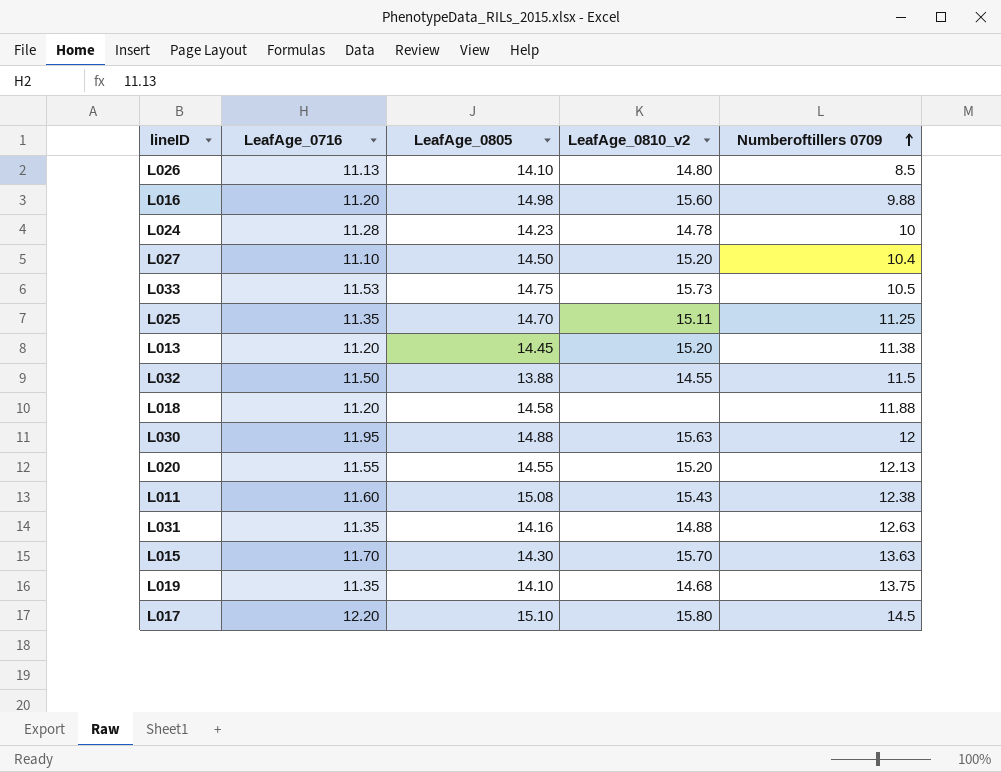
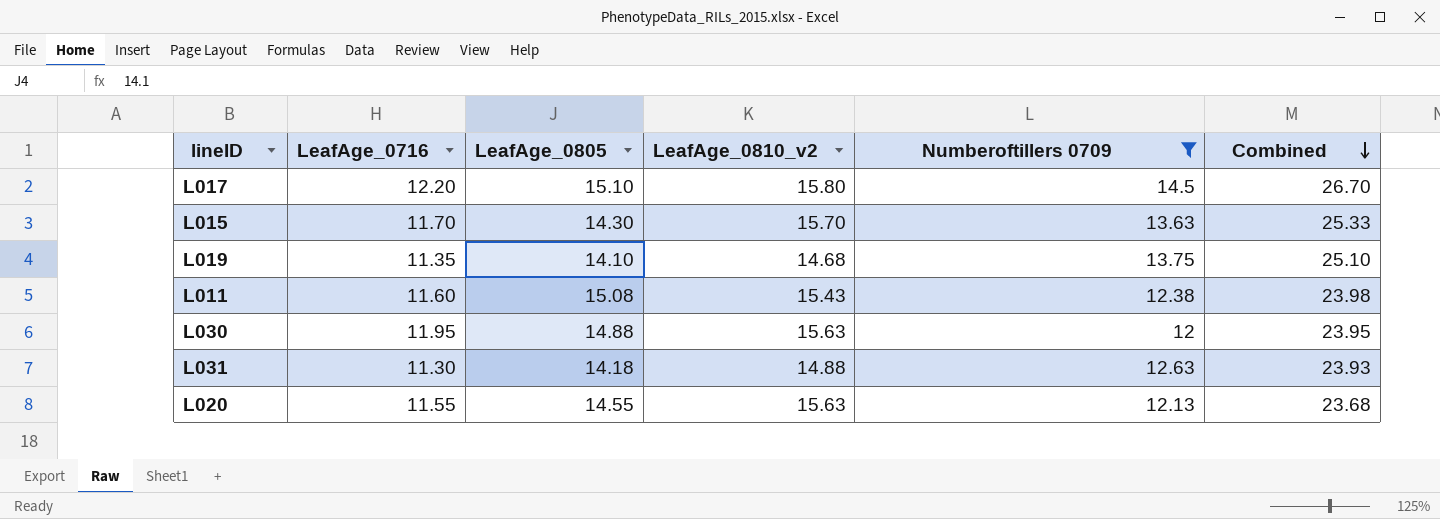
filter: none -> Numberoftillers 0709 >= 12
row order: Numberoftillers 0709 ascending -> Combined descending
column Combined | formula: none -> [LeafAge_0716] + [Numberoftillers 0709]
L031 | LeafAge_0716: 11.35 -> 11.30
L031 | LeafAge_0805: 14.16 -> 14.18
L020 | LeafAge_0810_v2: 15.20 -> 15.63

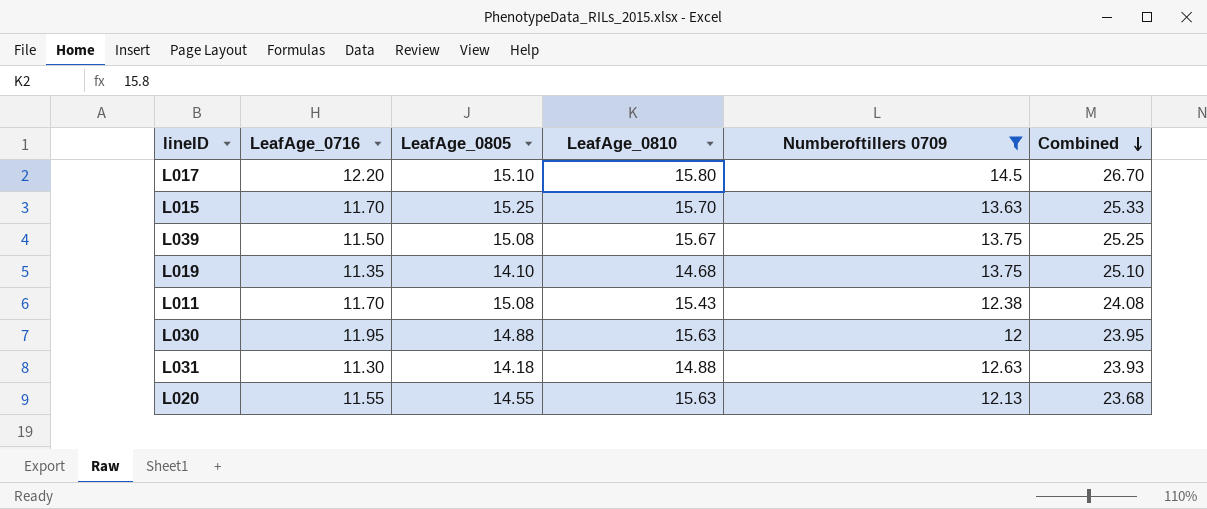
column name: LeafAge_0810_v2 -> LeafAge_0810
L015 | LeafAge_0805: 14.30 -> 15.25
row L039: none -> 11.50 | 15.08 | 15.67 | 13.75 | 25.25
L011 | LeafAge_0716: 11.60 -> 11.70
L011 | Combined: 23.98 -> 24.08

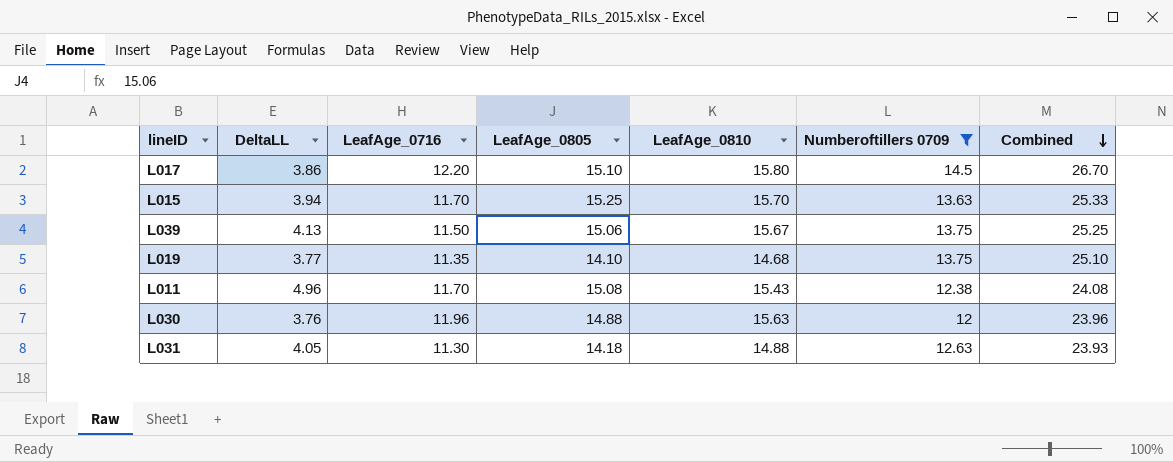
column DeltaLL | position: none -> 2
row L020: 11.55 | 14.55 | 15.63 | 12.13 | 23.68 -> none
L039 | LeafAge_0805: 15.08 -> 15.06
L030 | LeafAge_0716: 11.95 -> 11.96
L030 | Combined: 23.95 -> 23.96

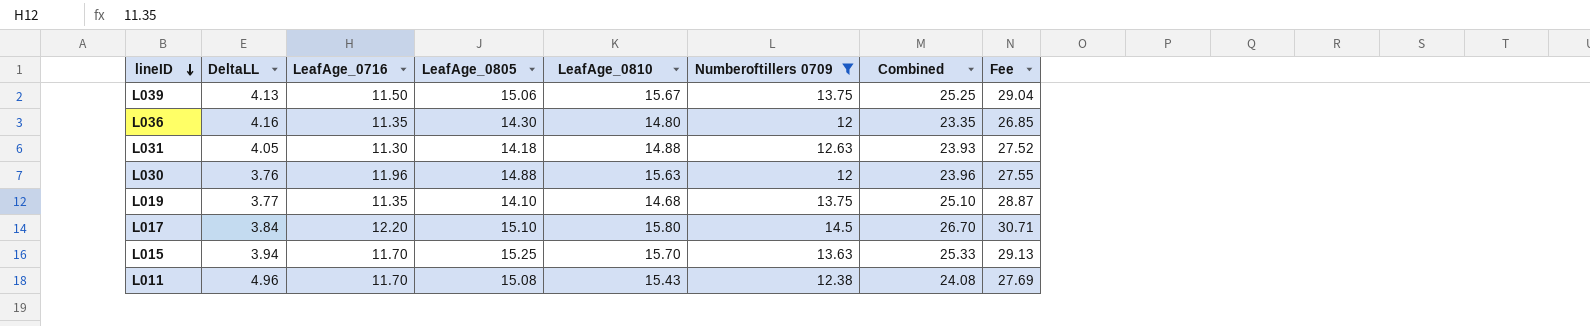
row order: Combined descending -> lineID descending
column Fee | formula: none -> [Combined] * 1.15
row L036: none -> 4.16 | 11.35 | 14.30 | 14.80 | 12 | 23.35 | 26.85
L017 | DeltaLL: 3.86 -> 3.84

